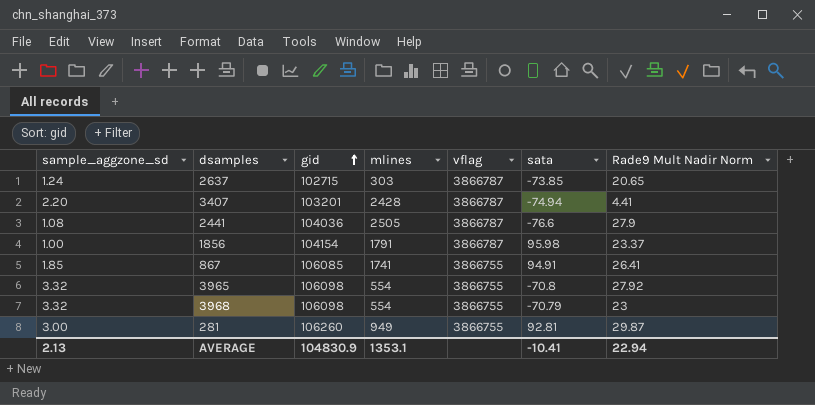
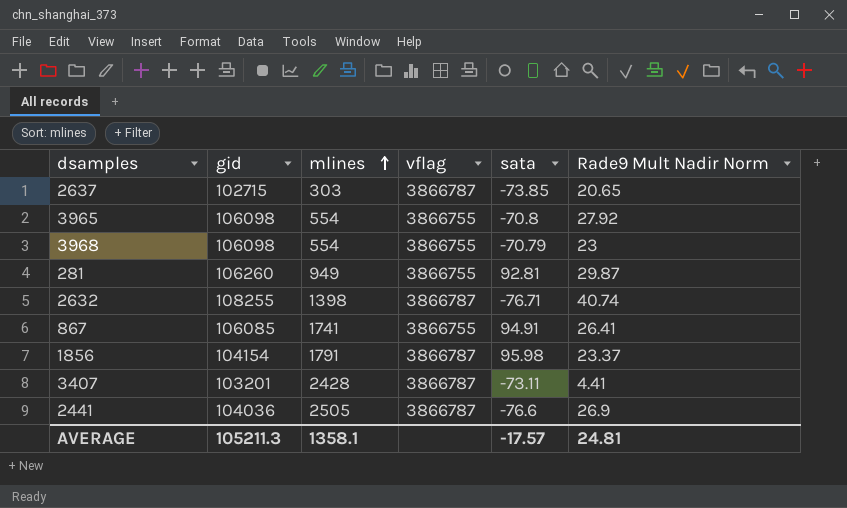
row order: gid ascending -> mlines ascending
column sample_aggzone_sd | position: 1 -> none
row 2632: none -> 108255 | 1398 | 3866787 | -76.71 | 40.74
3407 | sata: -74.94 -> -73.11
2441 | Rade9 Mult Nadir Norm: 27.9 -> 26.9
AVERAGE | gid: 104830.9 -> 105211.3
AVERAGE | mlines: 1353.1 -> 1358.1
AVERAGE | sata: -10.41 -> -17.57
AVERAGE | Rade9 Mult Nadir Norm: 22.94 -> 24.81

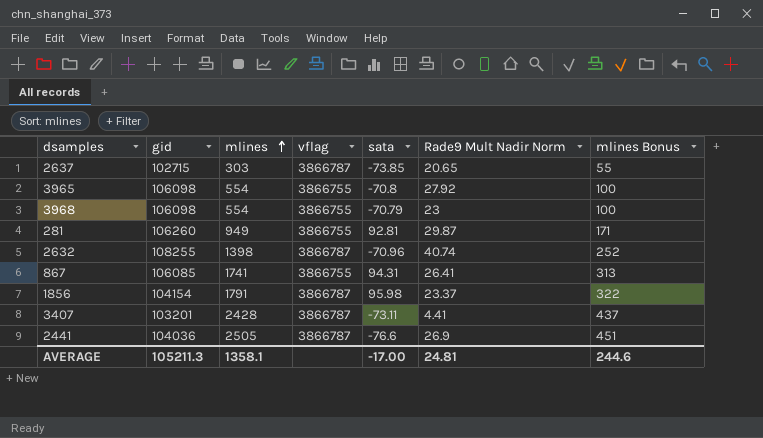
column mlines Bonus | formula: none -> [mlines] * 0.18
2632 | sata: -76.71 -> -70.96
867 | sata: 94.91 -> 94.31
AVERAGE | sata: -17.57 -> -17.00

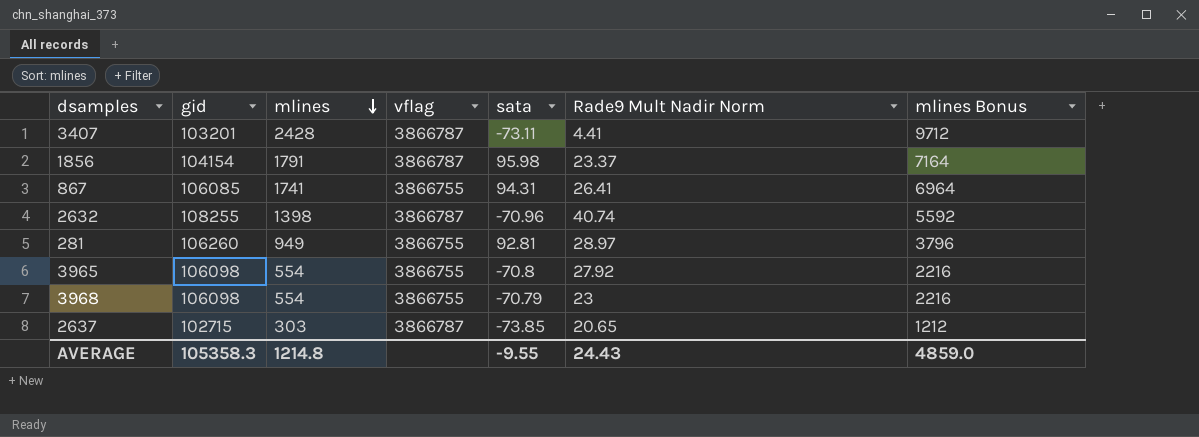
row order: mlines ascending -> mlines descending
column mlines Bonus | formula: [mlines] * 0.18 -> [mlines] * 4
row 2441: 104036 | 2505 | 3866787 | -76.6 | 26.9 | 451 -> none
281 | Rade9 Mult Nadir Norm: 29.87 -> 28.97
AVERAGE | gid: 105211.3 -> 105358.3
AVERAGE | mlines: 1358.1 -> 1214.8
AVERAGE | sata: -17.00 -> -9.55
AVERAGE | Rade9 Mult Nadir Norm: 24.81 -> 24.43
AVERAGE | mlines Bonus: 244.6 -> 4859.0

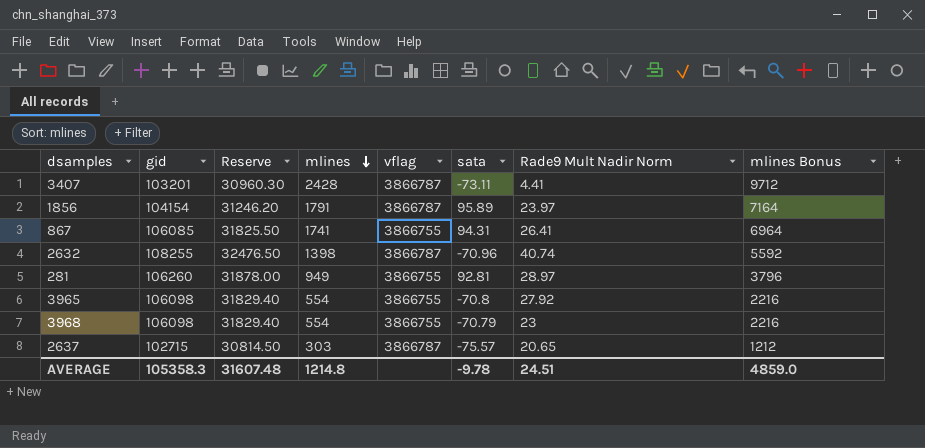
column Reserve | formula: none -> [gid] * 0.3
1856 | sata: 95.98 -> 95.89
1856 | Rade9 Mult Nadir Norm: 23.37 -> 23.97
2637 | sata: -73.85 -> -75.57
AVERAGE | sata: -9.55 -> -9.78
AVERAGE | Rade9 Mult Nadir Norm: 24.43 -> 24.51

